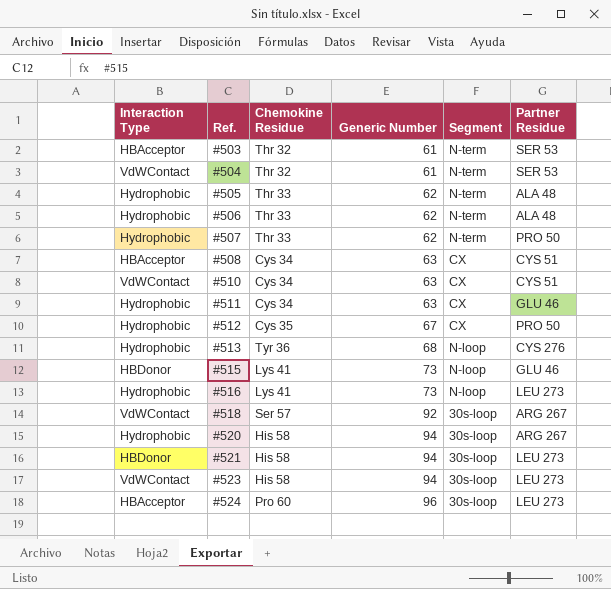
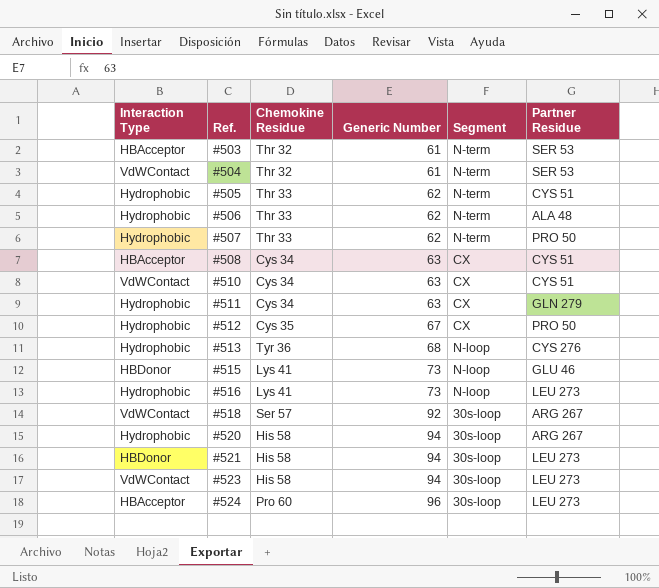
#505 | Partner Residue: ALA 48 -> CYS 51
#511 | Partner Residue: GLU 46 -> GLN 279

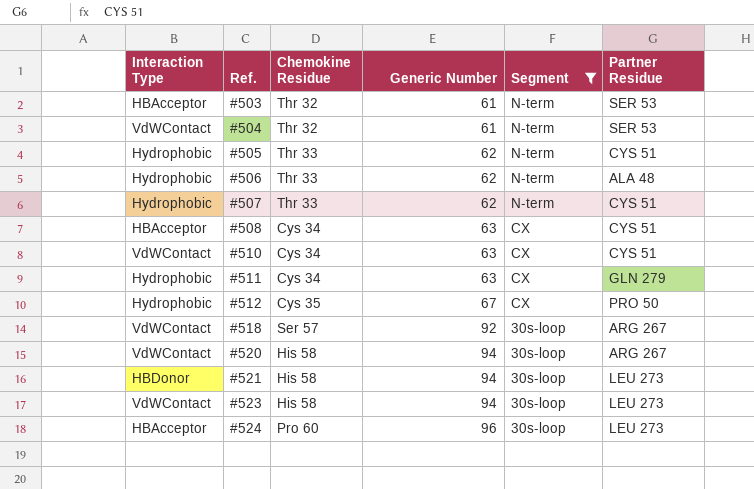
filter: none -> Segment != N-loop
#507 | Partner Residue: PRO 50 -> CYS 51
#520 | Interaction Type: Hydrophobic -> VdWContact

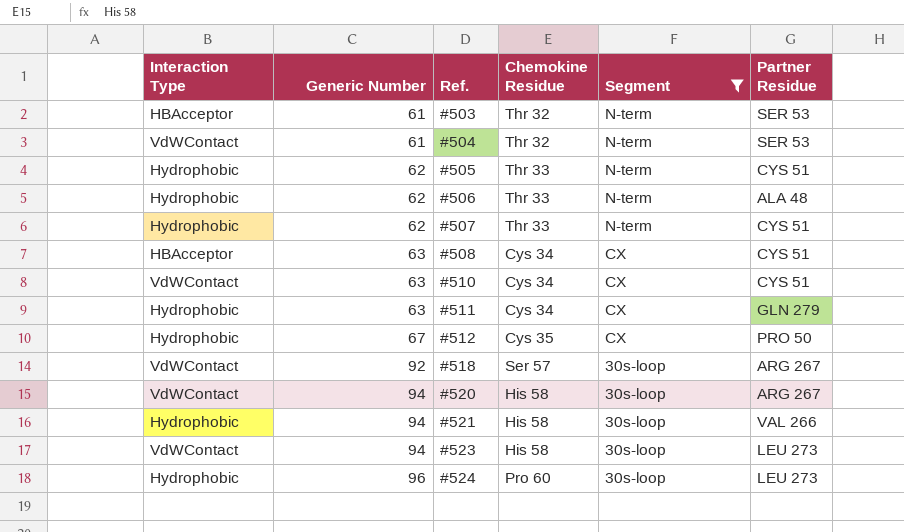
column Generic Number | position: 4 -> 2
#521 | Interaction Type: HBDonor -> Hydrophobic
#521 | Partner Residue: LEU 273 -> VAL 266
#524 | Interaction Type: HBAcceptor -> Hydrophobic

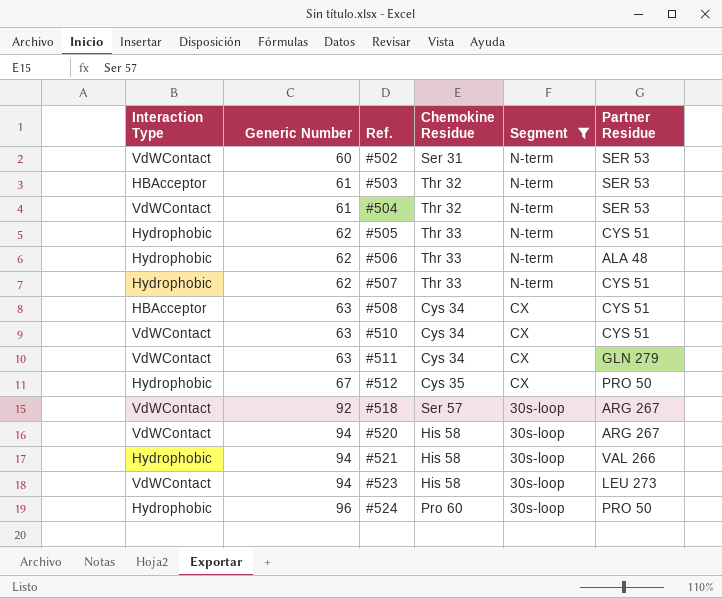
row #502: none -> VdWContact | 60 | Ser 31 | N-term | SER 53
#511 | Interaction Type: Hydrophobic -> VdWContact
#524 | Partner Residue: LEU 273 -> PRO 50

